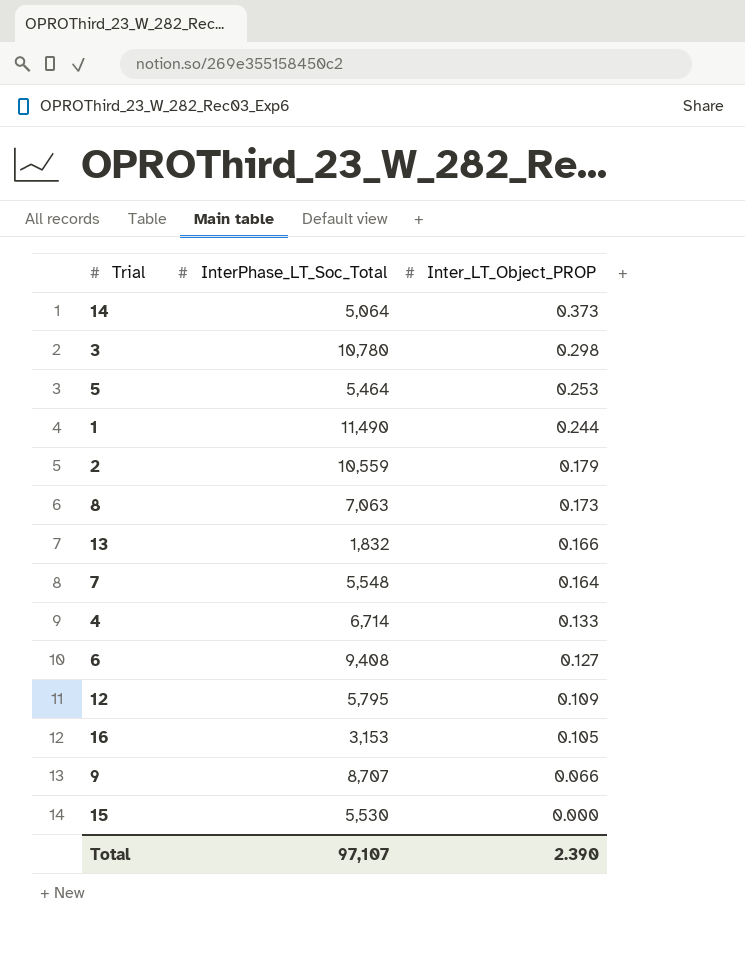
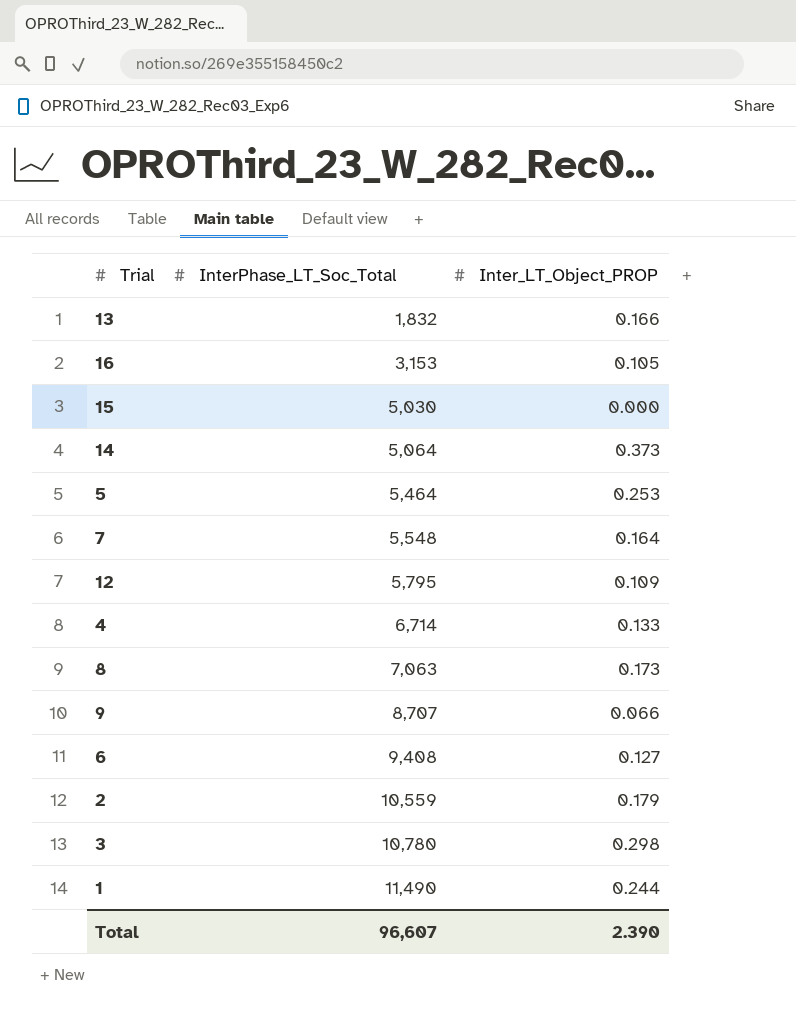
row order: Inter_LT_Object_PROP descending -> InterPhase_LT_Soc_Total ascending
15 | InterPhase_LT_Soc_Total: 5,530 -> 5,030
Total | InterPhase_LT_Soc_Total: 97,107 -> 96,607

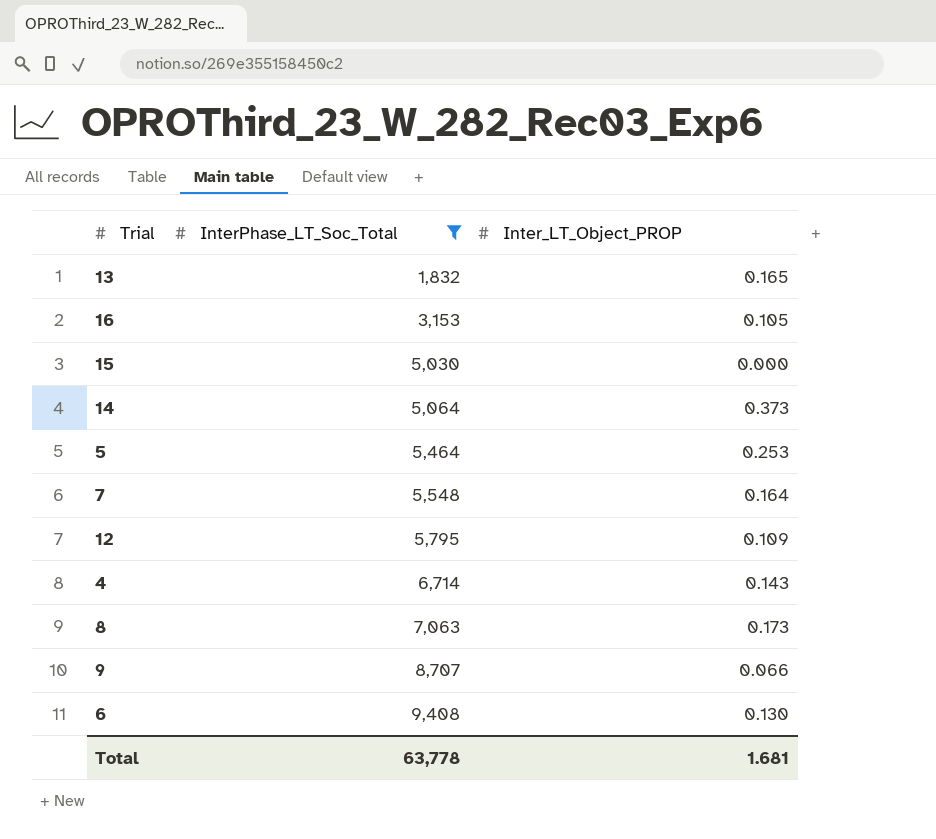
filter: none -> InterPhase_LT_Soc_Total <= 9,408
13 | Inter_LT_Object_PROP: 0.166 -> 0.165
4 | Inter_LT_Object_PROP: 0.133 -> 0.143
6 | Inter_LT_Object_PROP: 0.127 -> 0.130
Total | InterPhase_LT_Soc_Total: 96,607 -> 63,778
Total | Inter_LT_Object_PROP: 2.390 -> 1.681

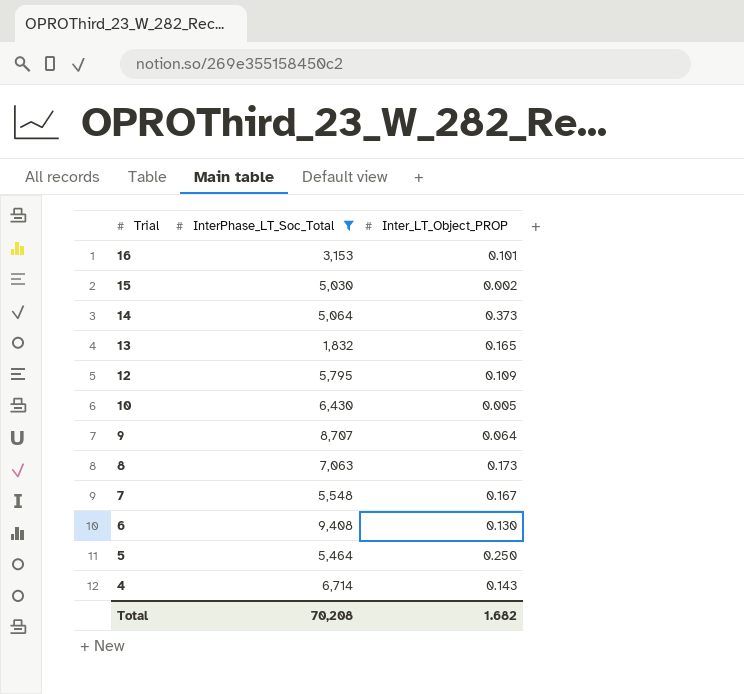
row order: InterPhase_LT_Soc_Total ascending -> Trial descending
16 | Inter_LT_Object_PROP: 0.105 -> 0.101
15 | Inter_LT_Object_PROP: 0.000 -> 0.002
row 10: none -> 6,430 | 0.005
9 | Inter_LT_Object_PROP: 0.066 -> 0.064
7 | Inter_LT_Object_PROP: 0.164 -> 0.167
5 | Inter_LT_Object_PROP: 0.253 -> 0.250
Total | InterPhase_LT_Soc_Total: 63,778 -> 70,208
Total | Inter_LT_Object_PROP: 1.681 -> 1.682

